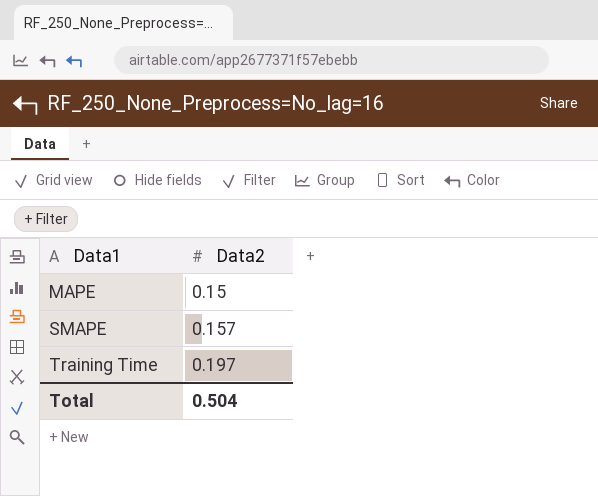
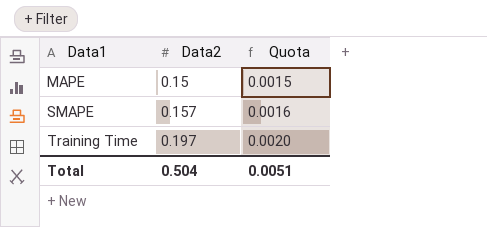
column Quota | formula: none -> [Data2] * 0.01

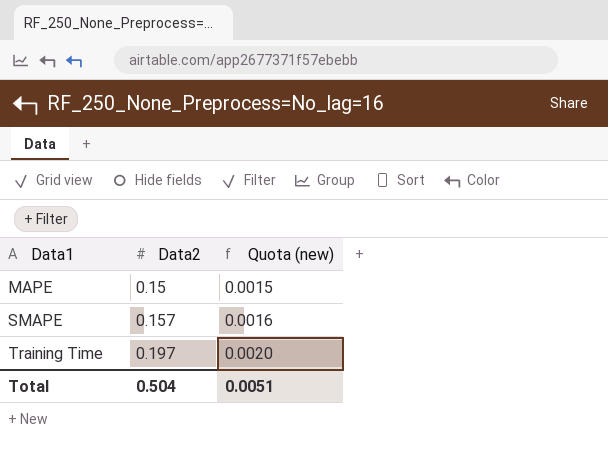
column name: Quota -> Quota (new)

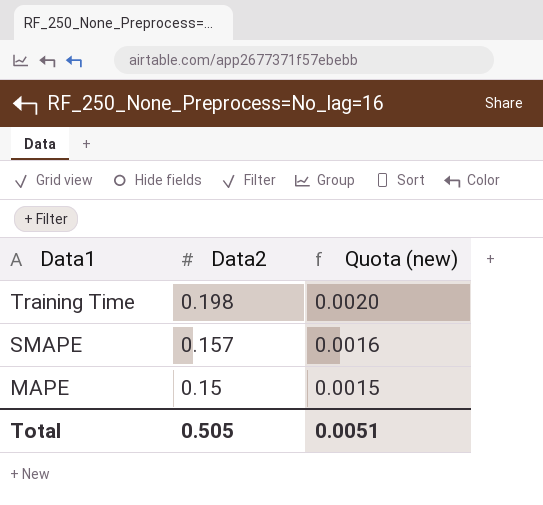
row order: Data1 ascending -> Data1 descending
Training Time | Data2: 0.197 -> 0.198
Total | Data2: 0.504 -> 0.505

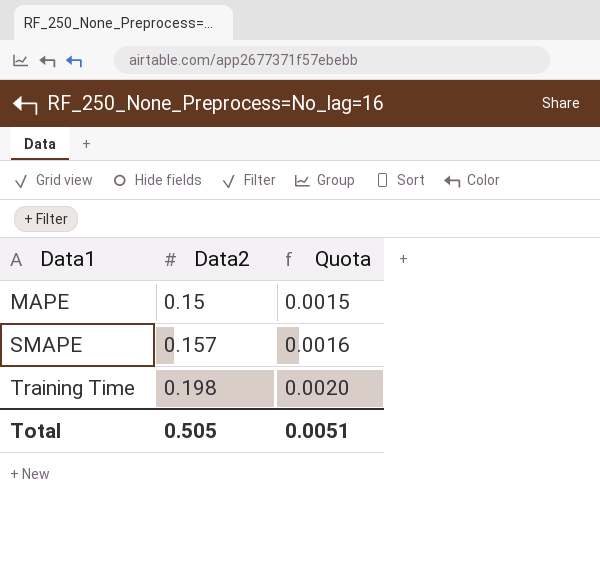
row order: Data1 descending -> Data1 ascending
column name: Quota (new) -> Quota

